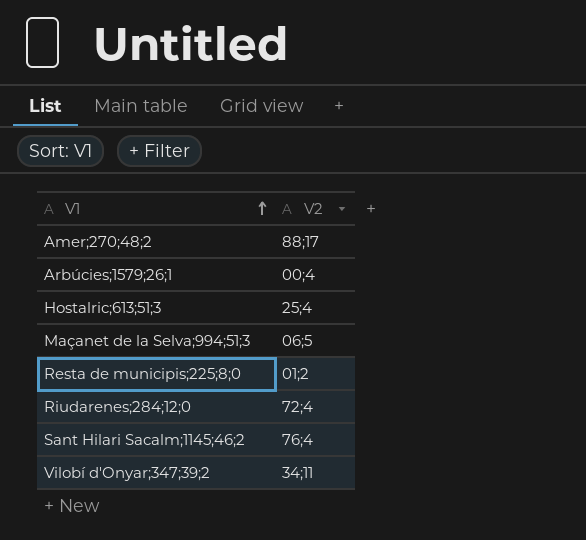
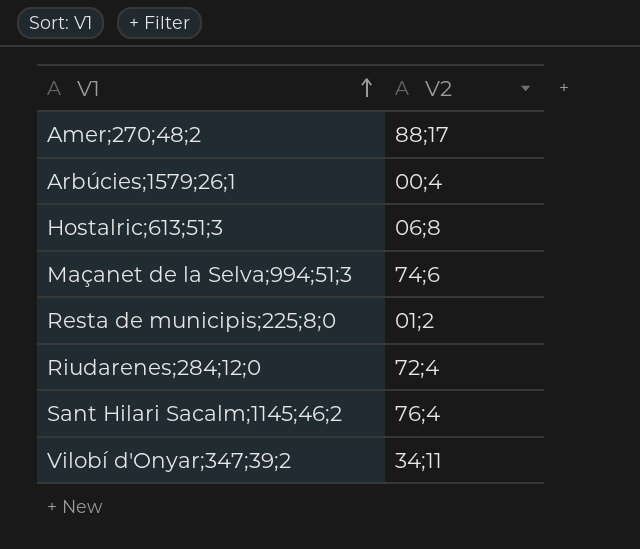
Hostalric;613;51;3 | V2: 25;4 -> 06;8
Maçanet de la Selva;994;51;3 | V2: 06;5 -> 74;6

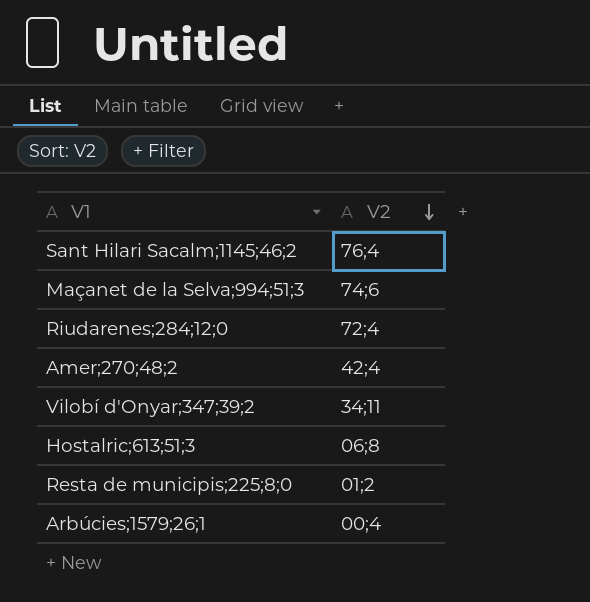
row order: V1 ascending -> V2 descending
Amer;270;48;2 | V2: 88;17 -> 42;4

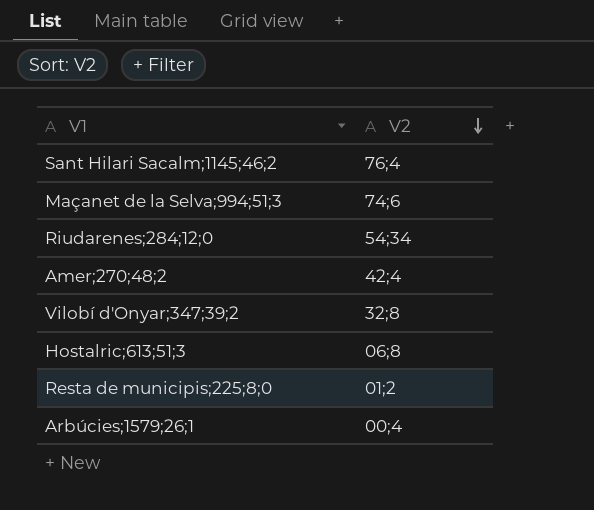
Riudarenes;284;12;0 | V2: 72;4 -> 54;34
Vilobí d'Onyar;347;39;2 | V2: 34;11 -> 32;8

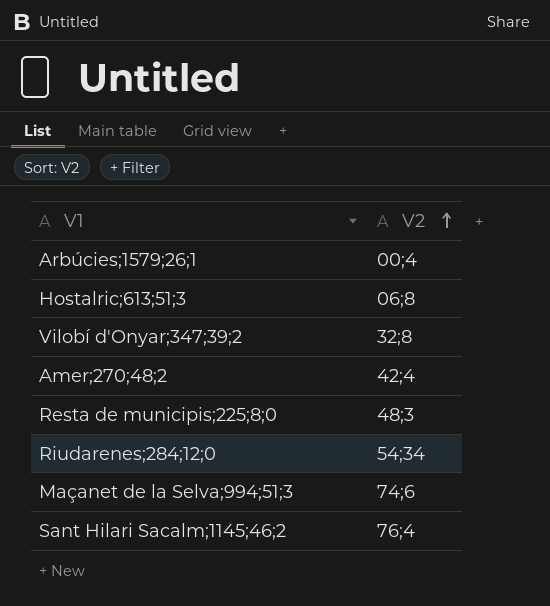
row order: V2 descending -> V2 ascending
Resta de municipis;225;8;0 | V2: 01;2 -> 48;3

